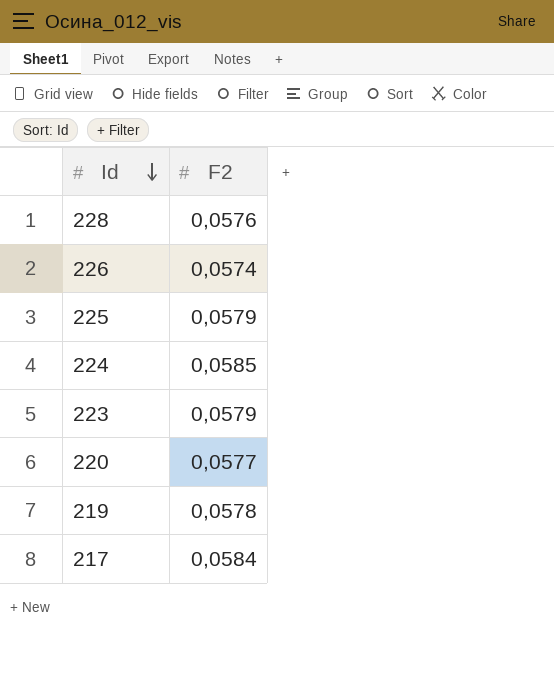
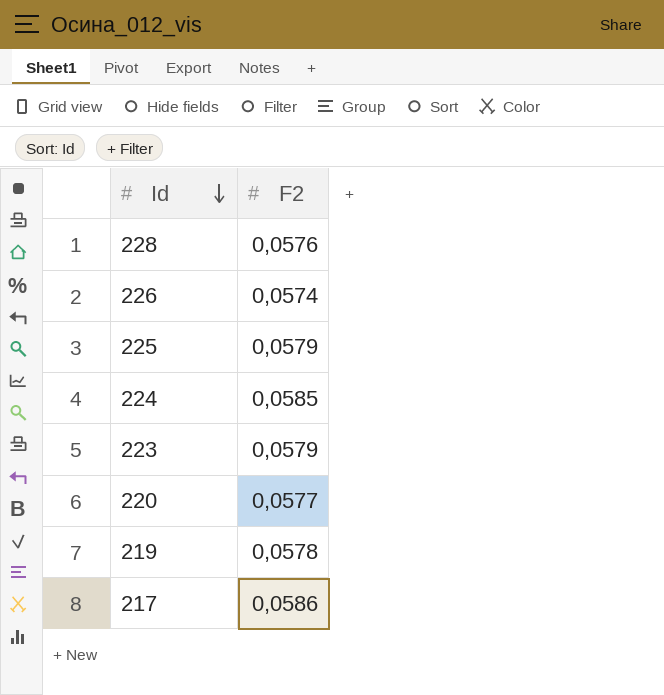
217 | F2: 0,0584 -> 0,0586

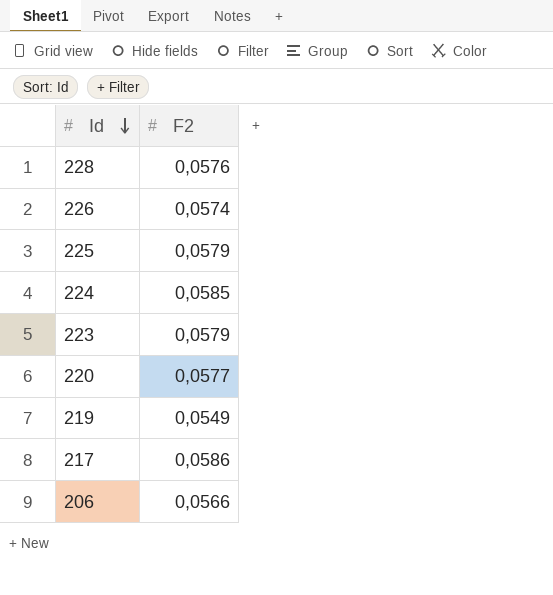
219 | F2: 0,0578 -> 0,0549
row 206: none -> 0,0566

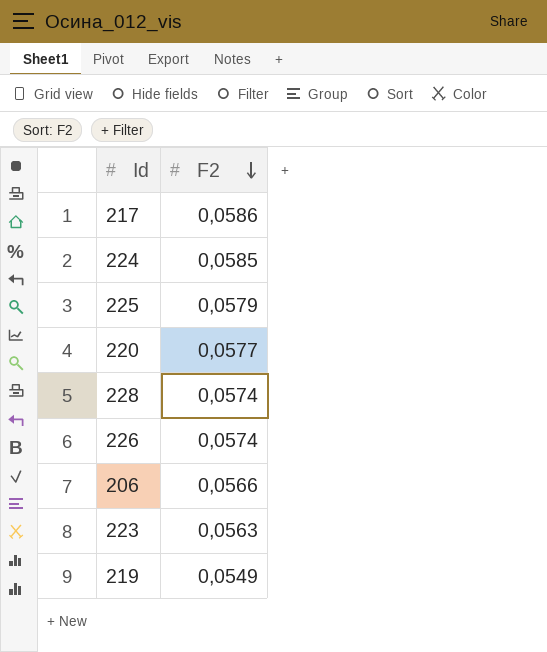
row order: Id descending -> F2 descending
228 | F2: 0,0576 -> 0,0574
223 | F2: 0,0579 -> 0,0563

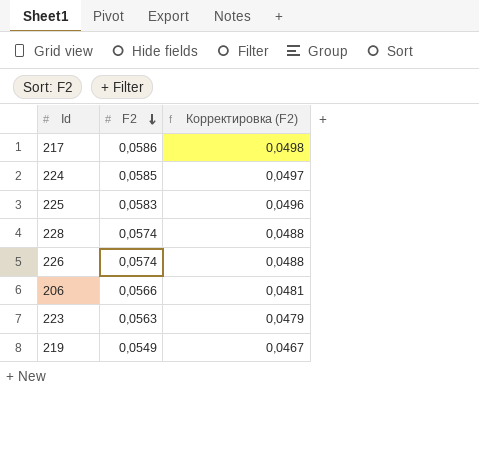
column Корректировка (F2) | formula: none -> [F2] * 0,85
row 220: 0,0577 -> none
225 | F2: 0,0579 -> 0,0583

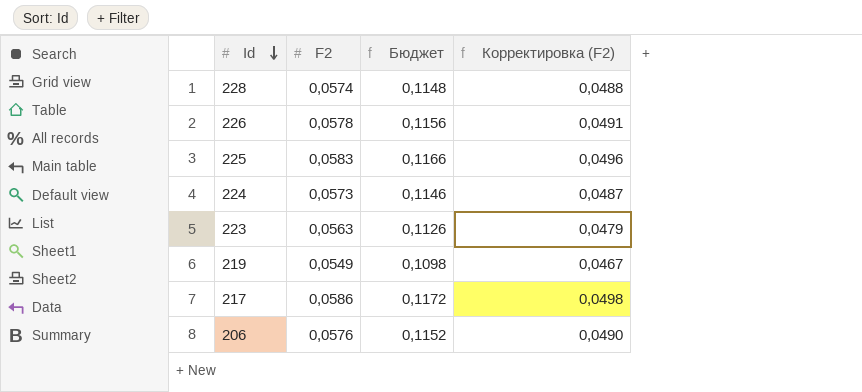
row order: F2 descending -> Id descending
column Бюджет | formula: none -> [F2] * 2
226 | F2: 0,0574 -> 0,0578
226 | Корректировка (F2): 0,0488 -> 0,0491
224 | F2: 0,0585 -> 0,0573
224 | Корректировка (F2): 0,0497 -> 0,0487
206 | F2: 0,0566 -> 0,0576
206 | Корректировка (F2): 0,0481 -> 0,0490

